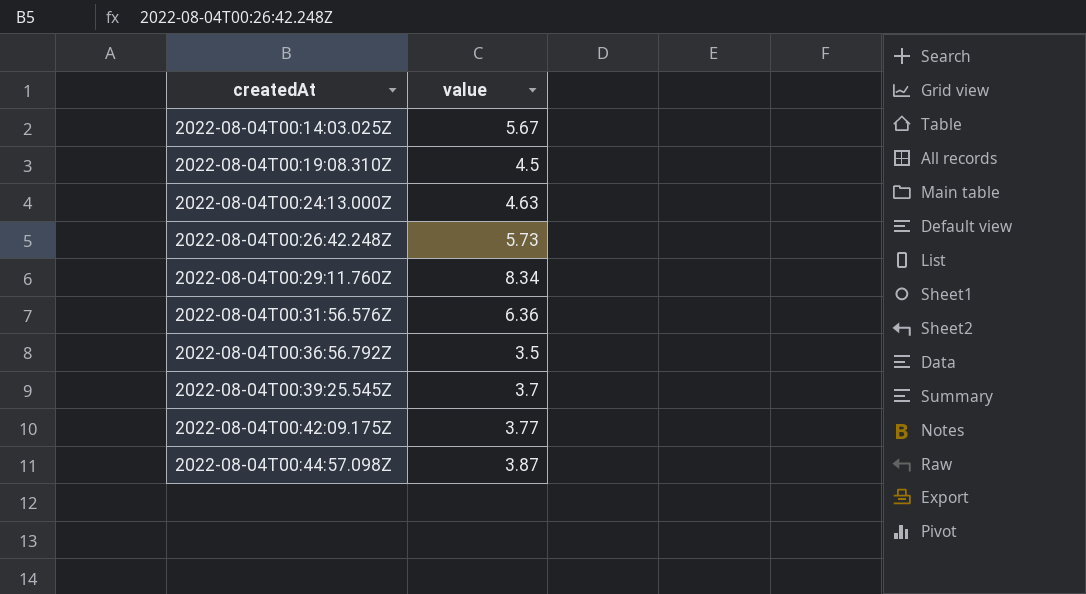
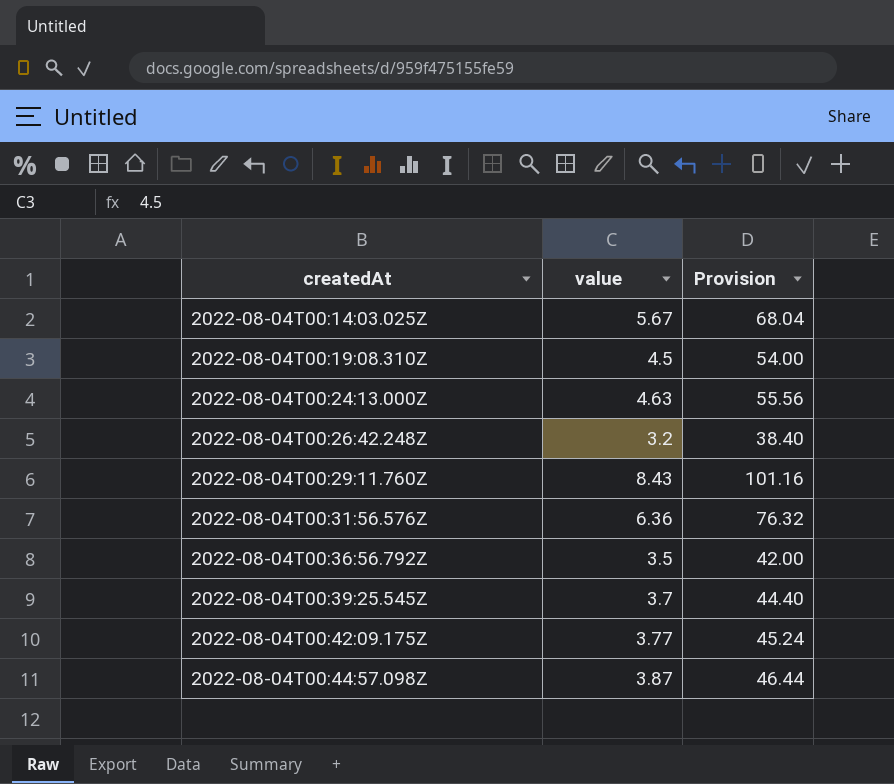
column Provision | formula: none -> [value] * 12
2022-08-04T00:26:42.248Z | value: 5.73 -> 3.2
2022-08-04T00:29:11.760Z | value: 8.34 -> 8.43

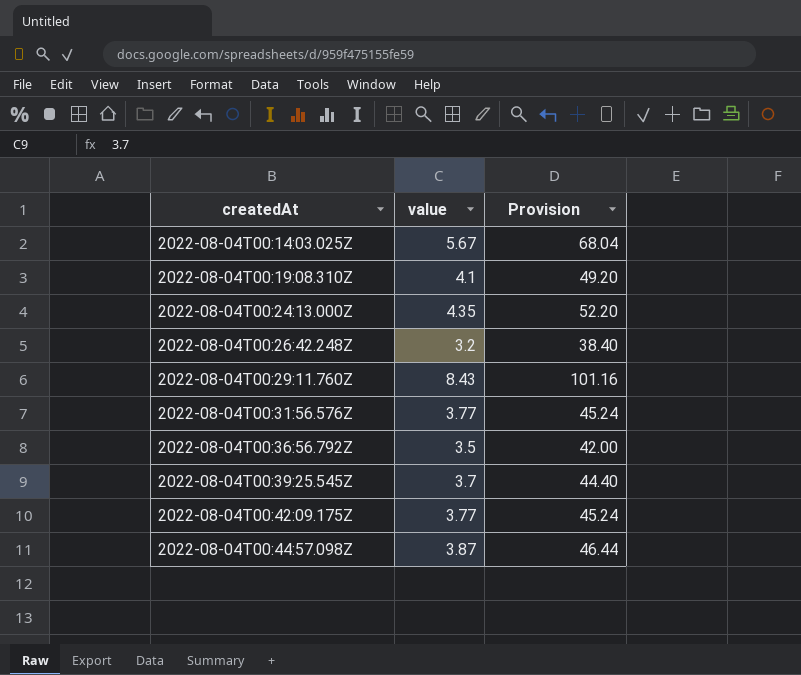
2022-08-04T00:19:08.310Z | value: 4.5 -> 4.1
2022-08-04T00:19:08.310Z | Provision: 54.00 -> 49.20
2022-08-04T00:24:13.000Z | value: 4.63 -> 4.35
2022-08-04T00:24:13.000Z | Provision: 55.56 -> 52.20
2022-08-04T00:31:56.576Z | value: 6.36 -> 3.77
2022-08-04T00:31:56.576Z | Provision: 76.32 -> 45.24

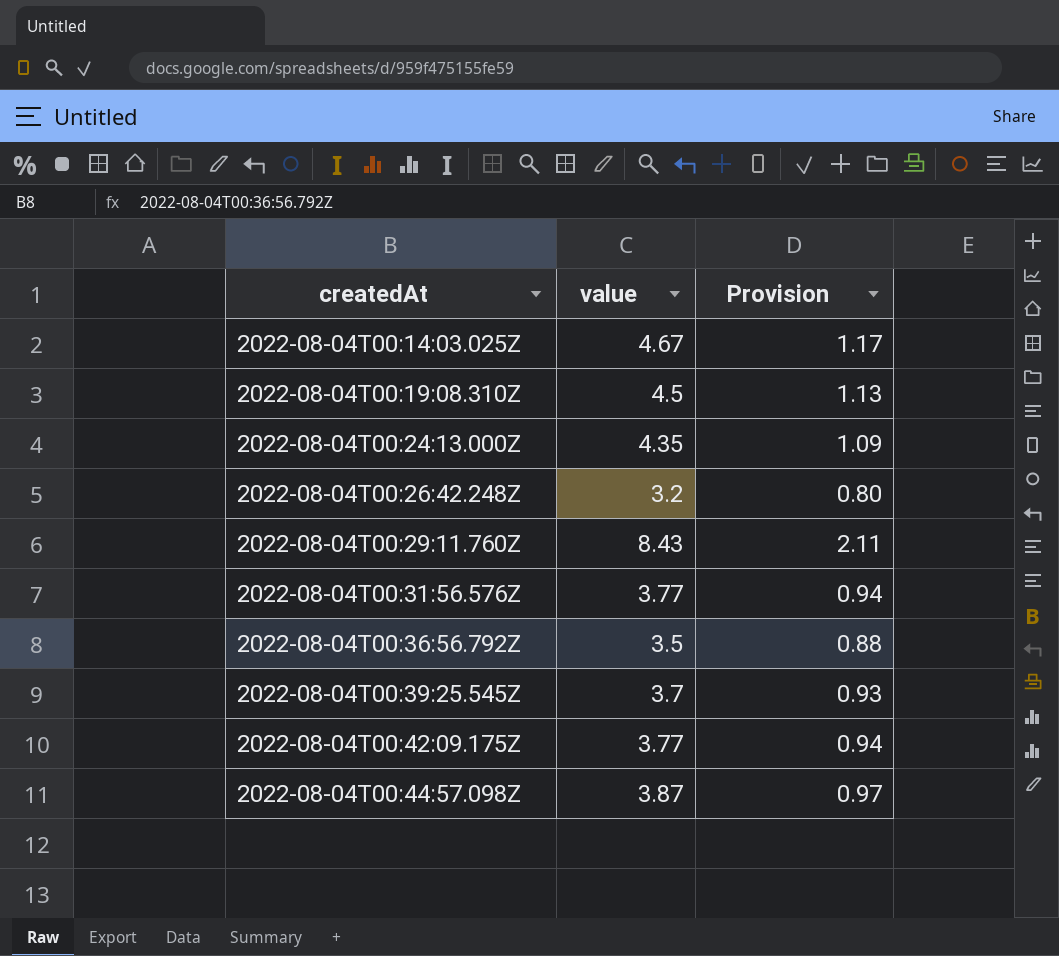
column Provision | formula: [value] * 12 -> [value] * 0.25
2022-08-04T00:14:03.025Z | value: 5.67 -> 4.67
2022-08-04T00:19:08.310Z | value: 4.1 -> 4.5

